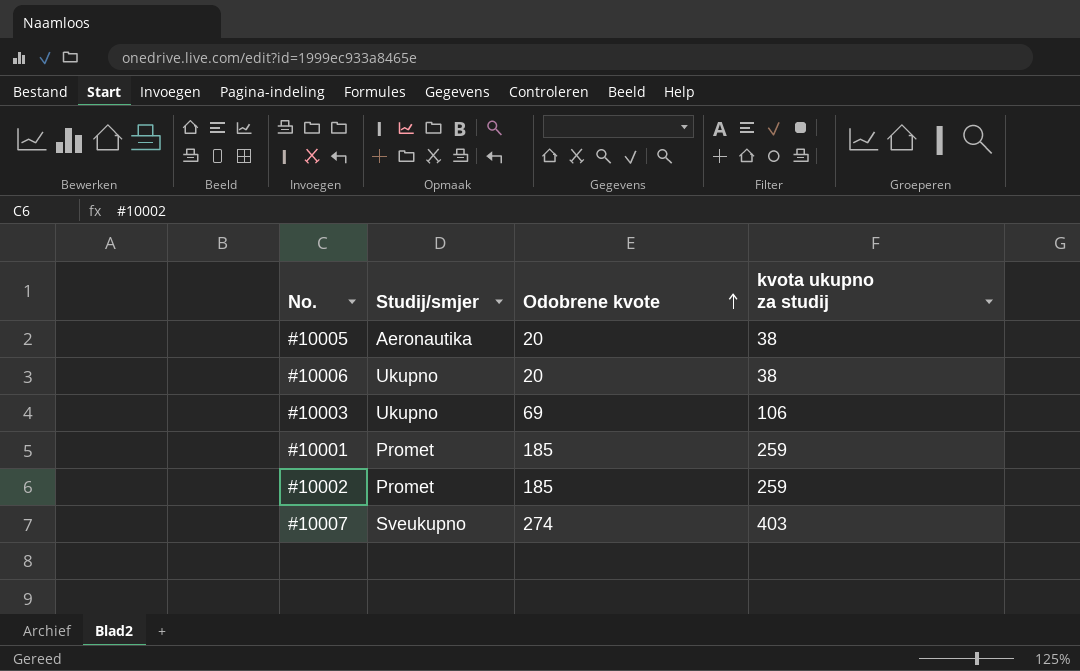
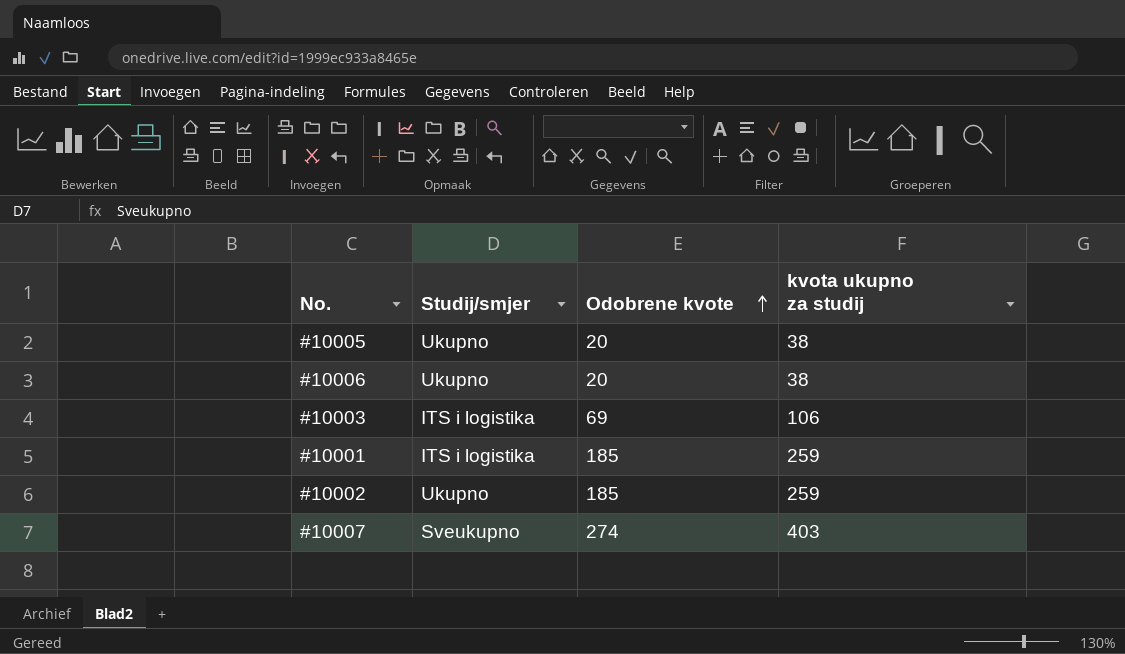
#10005 | Studij/smjer: Aeronautika -> Ukupno
#10003 | Studij/smjer: Ukupno -> ITS i logistika
#10001 | Studij/smjer: Promet -> ITS i logistika
#10002 | Studij/smjer: Promet -> Ukupno

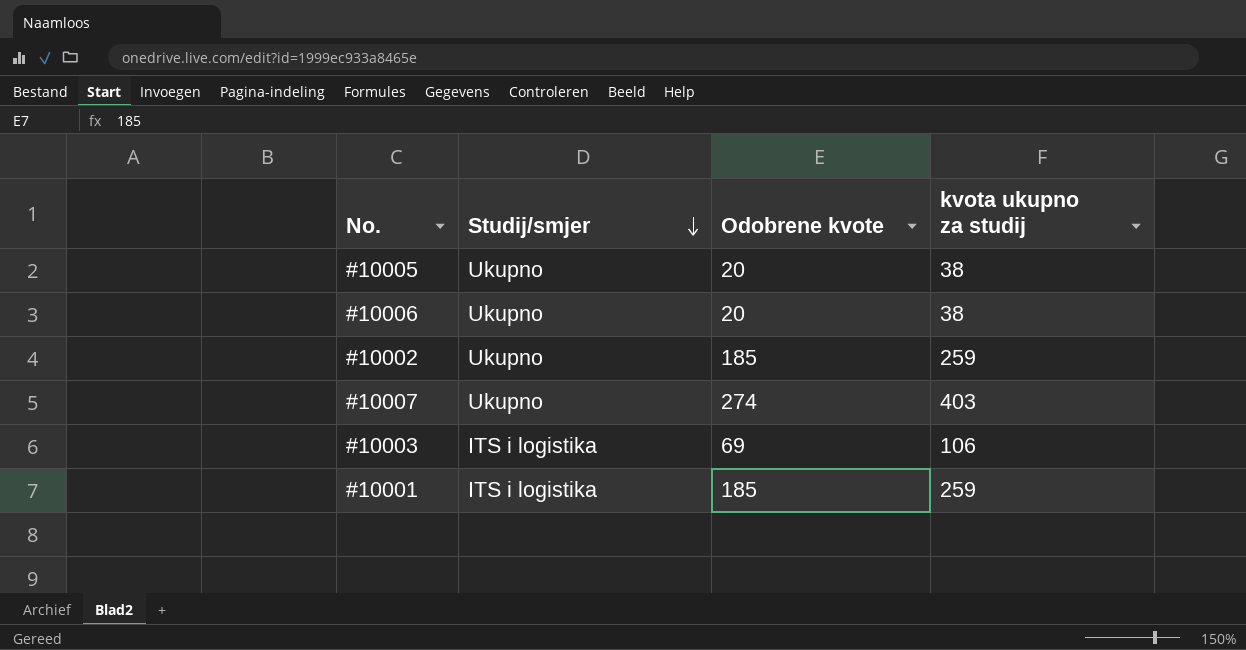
row order: Odobrene kvote ascending -> Studij/smjer descending
#10007 | Studij/smjer: Sveukupno -> Ukupno

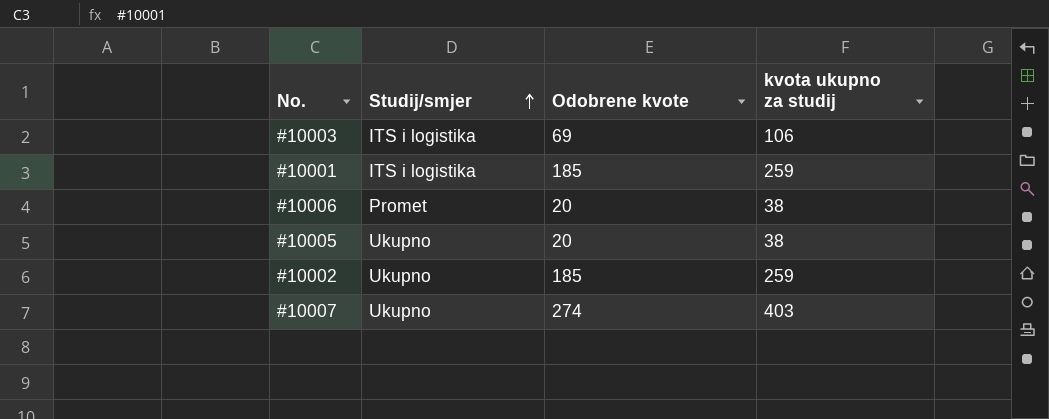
row order: Studij/smjer descending -> Studij/smjer ascending
#10006 | Studij/smjer: Ukupno -> Promet

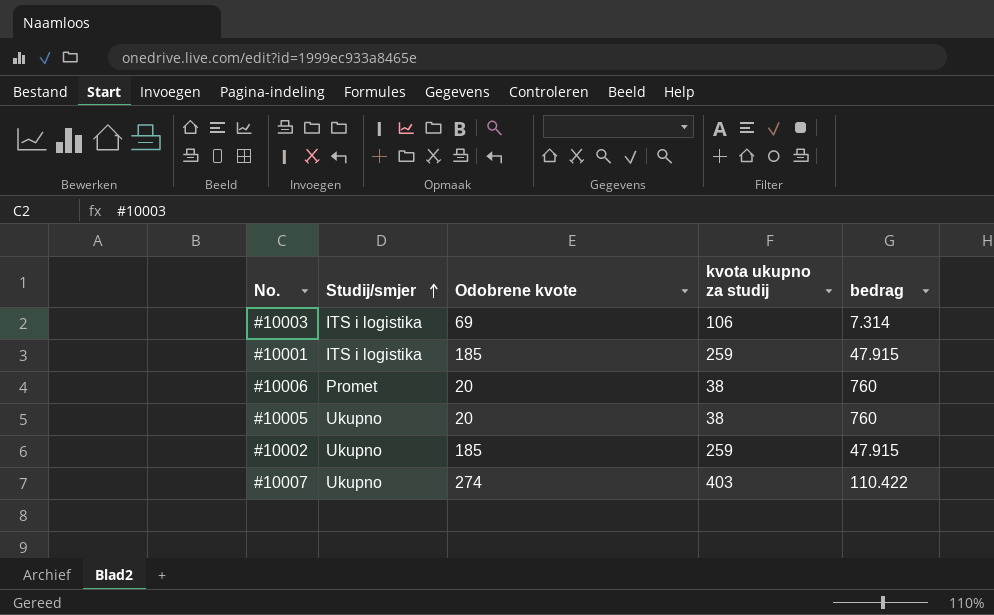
column bedrag | formula: none -> [Odobrene kvote] * [kvota ukupno za studij]

